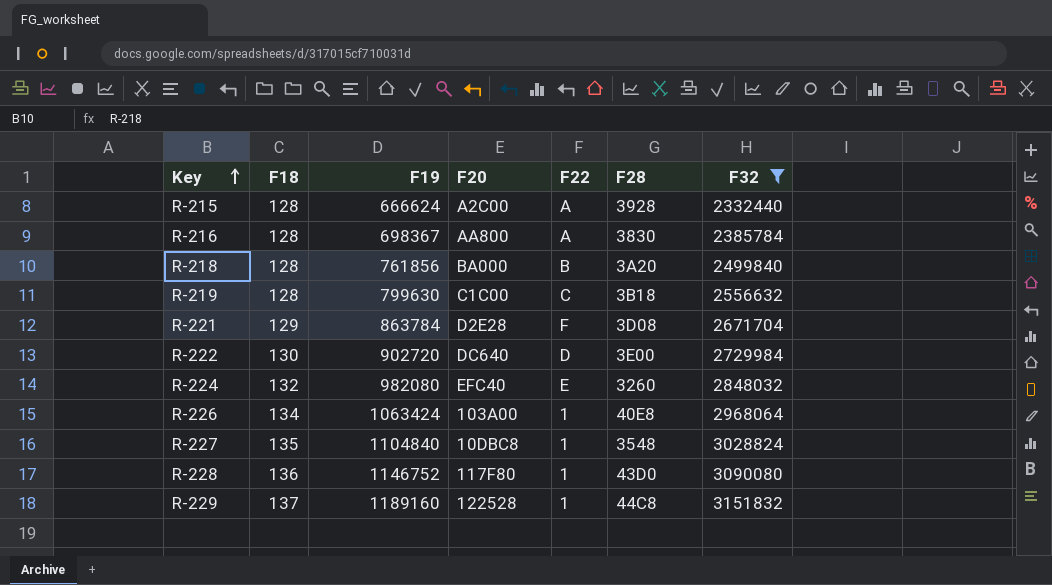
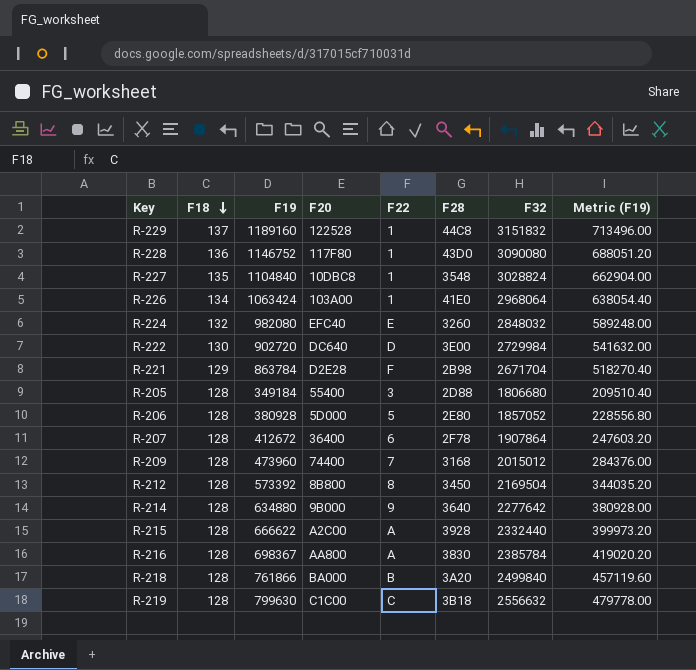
filter: F32 >= 2332440 -> none
row order: Key ascending -> F18 descending
column Metric (F19) | formula: none -> [F19] * 0.6
R-226 | F28: 40E8 -> 41E0
R-221 | F28: 3D08 -> 2B98
R-215 | F19: 666624 -> 666622
R-218 | F19: 761856 -> 761866

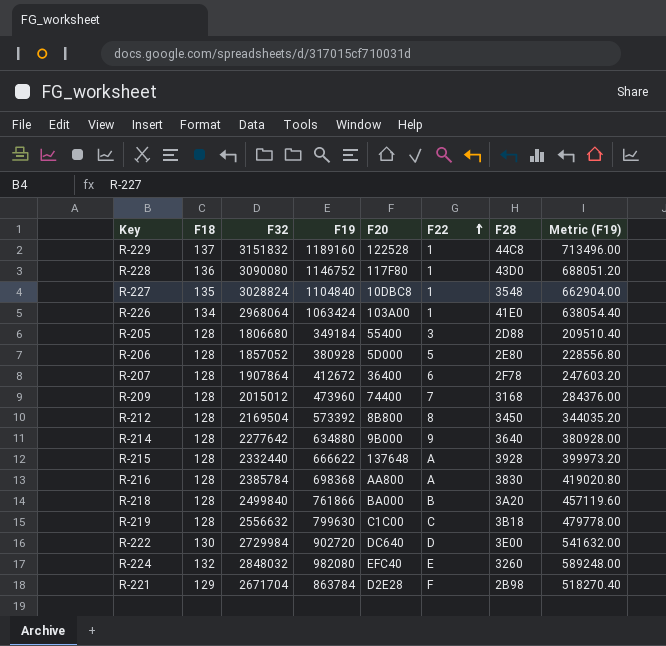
row order: F18 descending -> F22 ascending
column F32 | position: 7 -> 3
R-215 | F20: A2C00 -> 137648
R-216 | F19: 698367 -> 698368
R-216 | Metric (F19): 419020.20 -> 419020.80

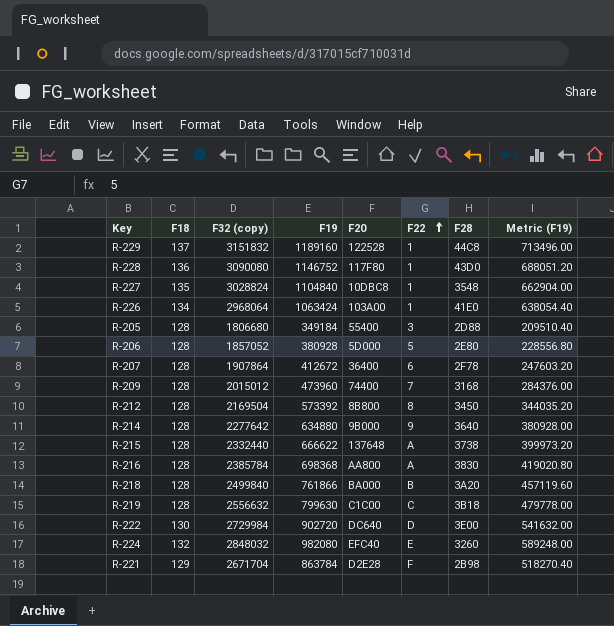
column name: F32 -> F32 (copy)
R-215 | F28: 3928 -> 3738

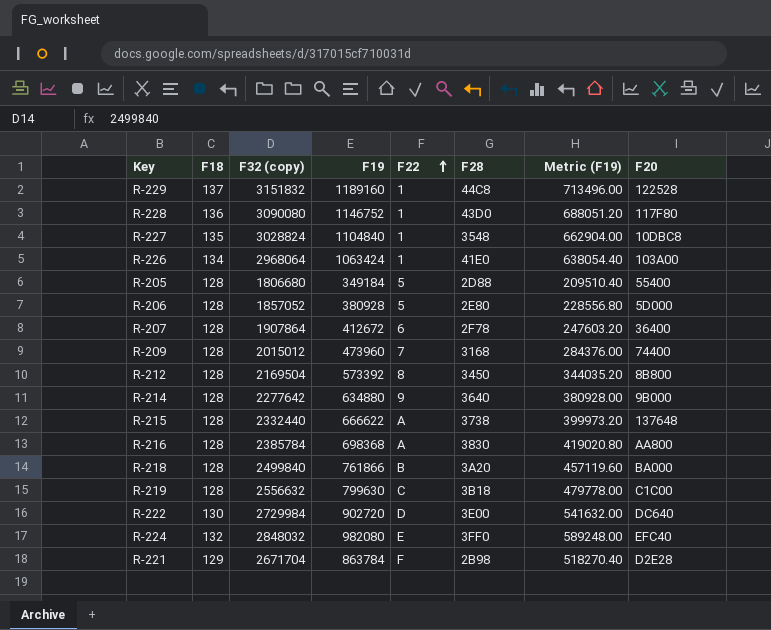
column F20 | position: 5 -> 8
R-205 | F22: 3 -> 5
R-224 | F28: 3260 -> 3FF0

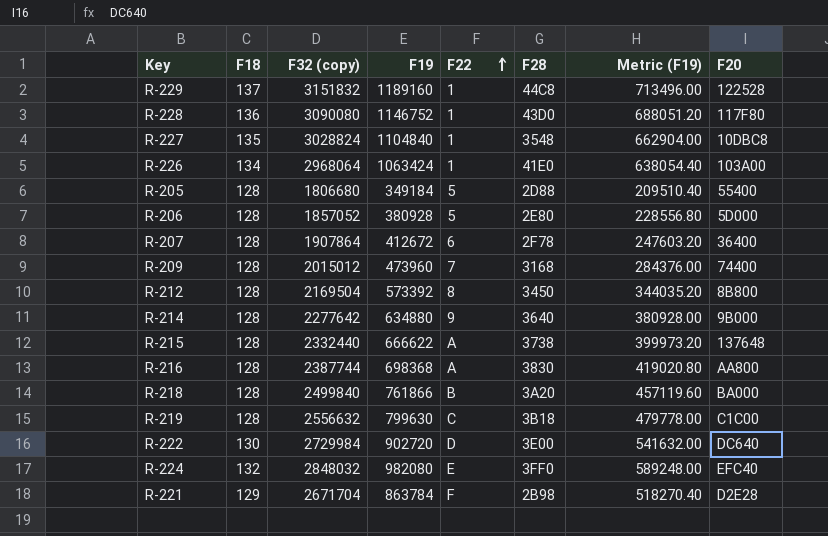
R-216 | F32 (copy): 2385784 -> 2387744

